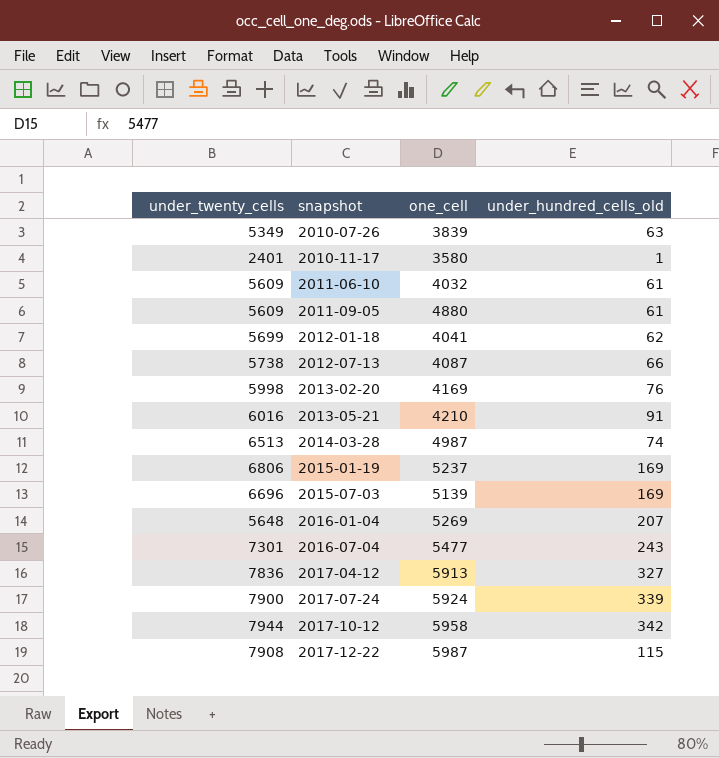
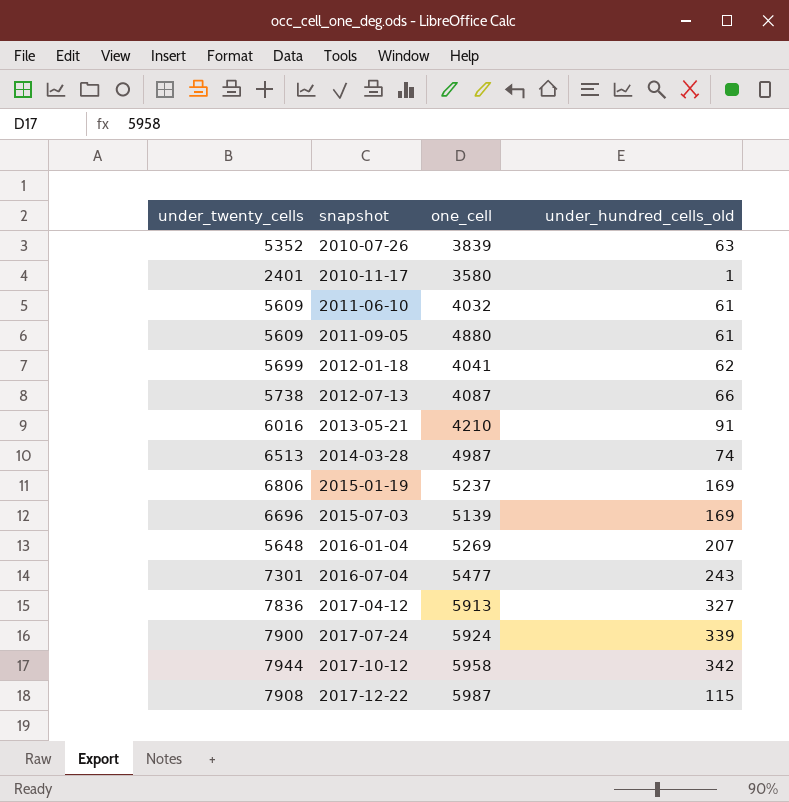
row 2013-02-20: 5998 | 4169 | 76 -> none
2010-07-26 | under_twenty_cells: 5349 -> 5352

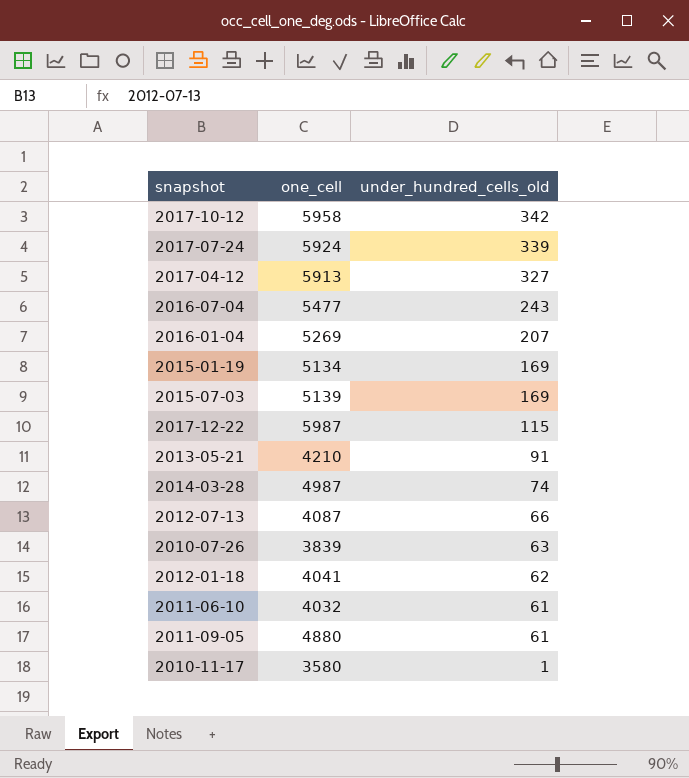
row order: snapshot ascending -> under_hundred_cells_old descending
column under_twenty_cells | position: 1 -> none
2015-01-19 | one_cell: 5237 -> 5134

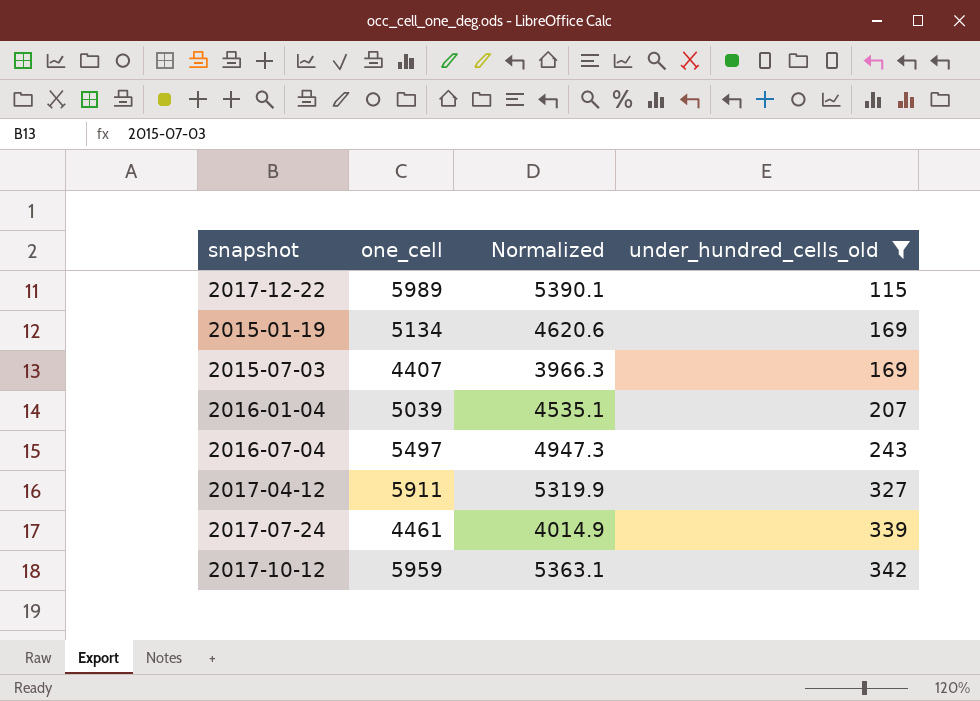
filter: none -> under_hundred_cells_old >= 115
row order: under_hundred_cells_old descending -> under_hundred_cells_old ascending
column Normalized | formula: none -> [one_cell] * 0.9
2017-12-22 | one_cell: 5987 -> 5989
2015-07-03 | one_cell: 5139 -> 4407
2016-01-04 | one_cell: 5269 -> 5039
2016-07-04 | one_cell: 5477 -> 5497
2017-04-12 | one_cell: 5913 -> 5911
2017-07-24 | one_cell: 5924 -> 4461
2017-10-12 | one_cell: 5958 -> 5959

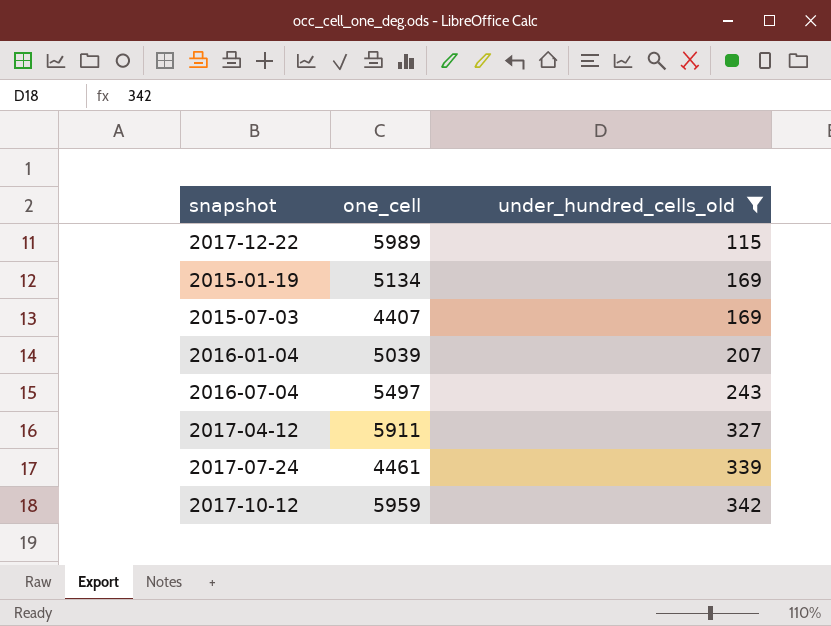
column Normalized | formula: [one_cell] * 0.9 -> none

